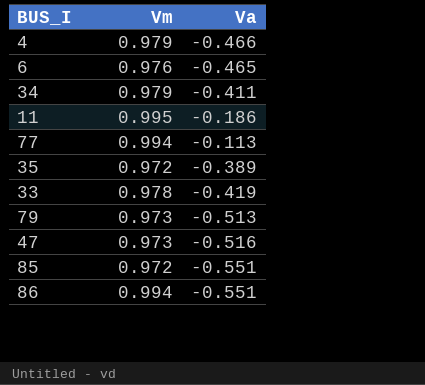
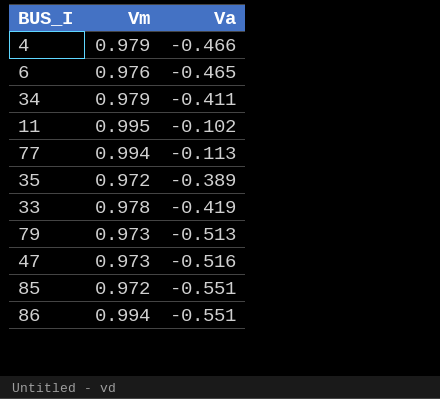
11 | Va: -0.186 -> -0.102

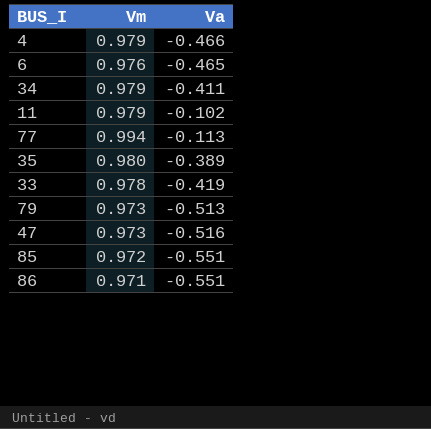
11 | Vm: 0.995 -> 0.979
35 | Vm: 0.972 -> 0.980
86 | Vm: 0.994 -> 0.971

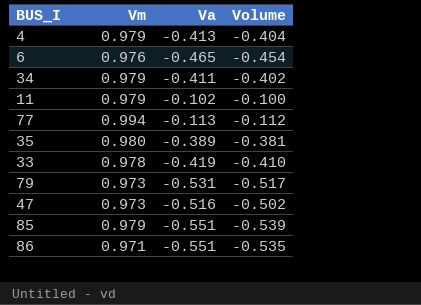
column Volume | formula: none -> [Vm] * [Va]
4 | Va: -0.466 -> -0.413
79 | Va: -0.513 -> -0.531
85 | Vm: 0.972 -> 0.979

